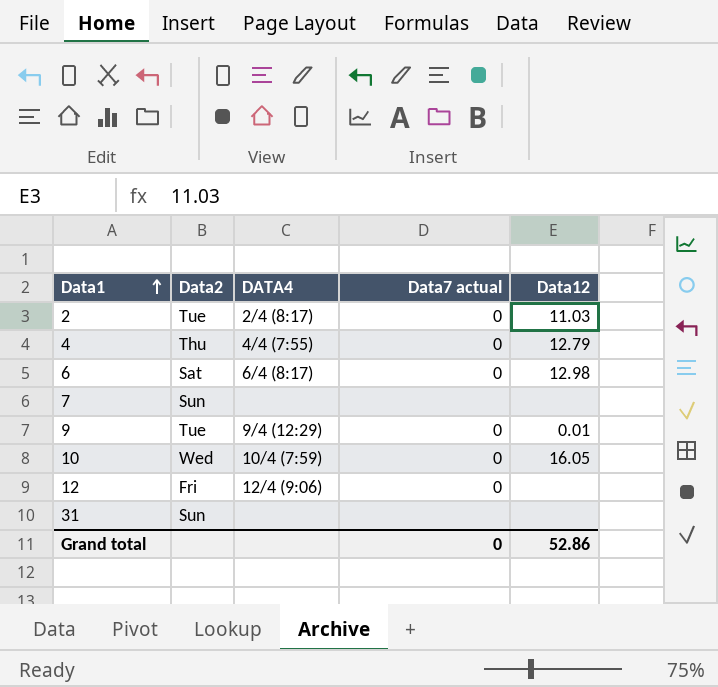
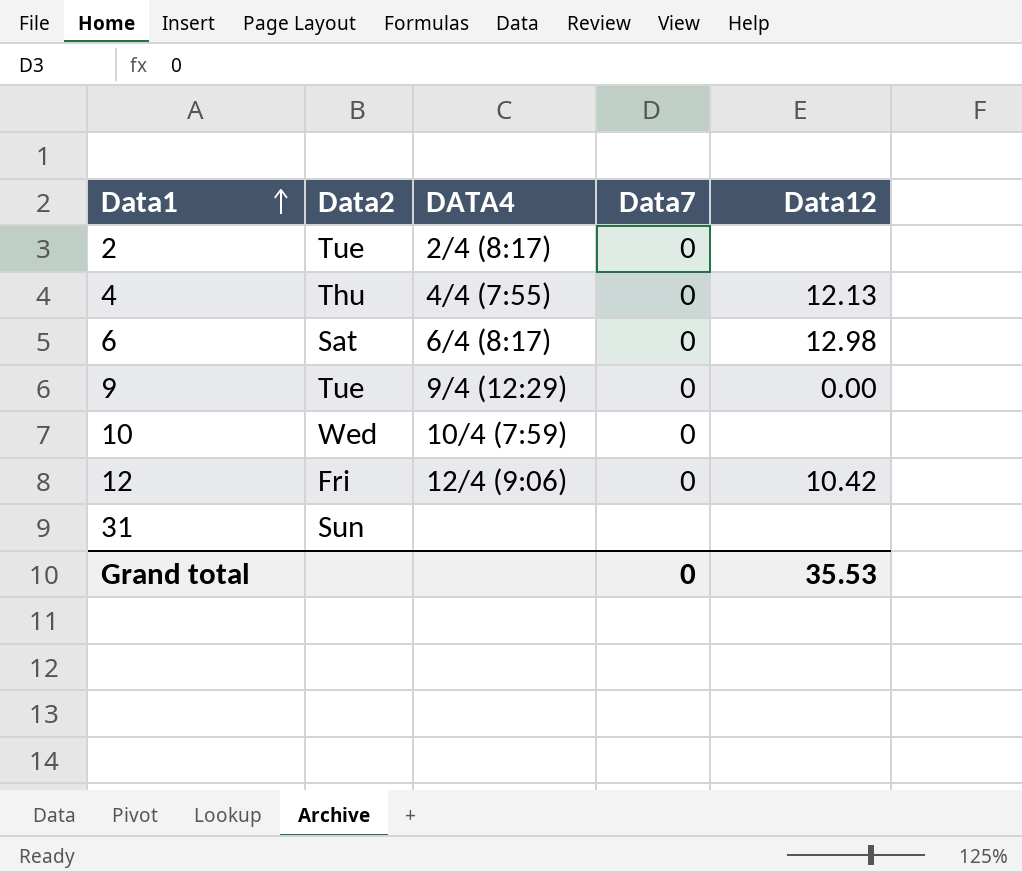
column name: Data7 actual -> Data7
row 7: Sun | none | none | none -> none
2 | Data12: 11.03 -> none
4 | Data12: 12.79 -> 12.13
9 | Data12: 0.01 -> 0.00
10 | Data12: 16.05 -> none
12 | Data12: none -> 10.42
Grand total | Data12: 52.86 -> 35.53

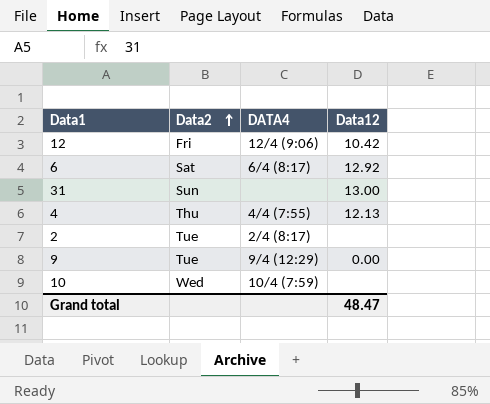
row order: Data1 ascending -> Data2 ascending
column Data7 | position: 4 -> none
6 | Data12: 12.98 -> 12.92
31 | Data12: none -> 13.00
Grand total | Data12: 35.53 -> 48.47

